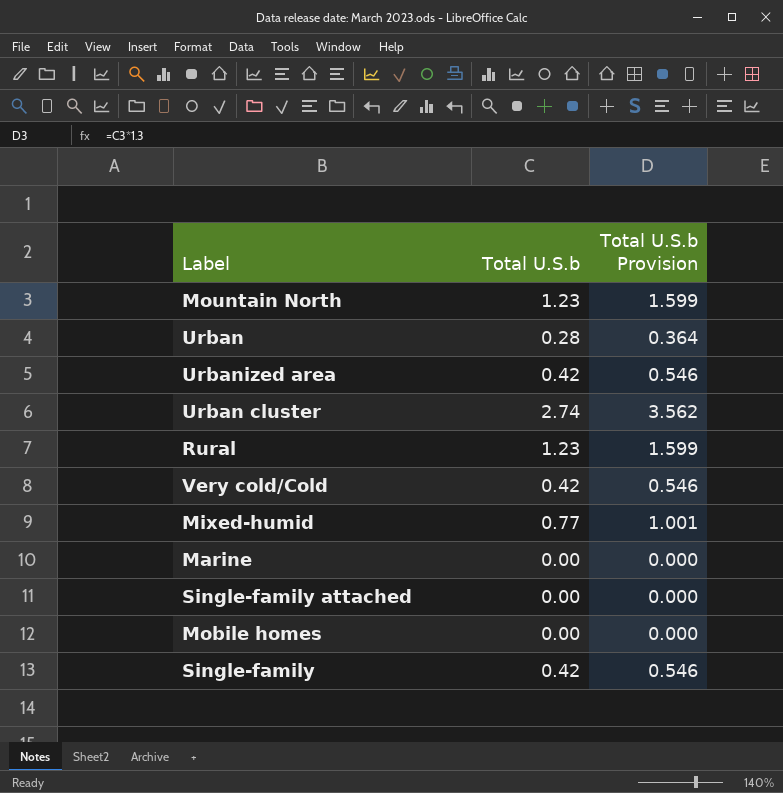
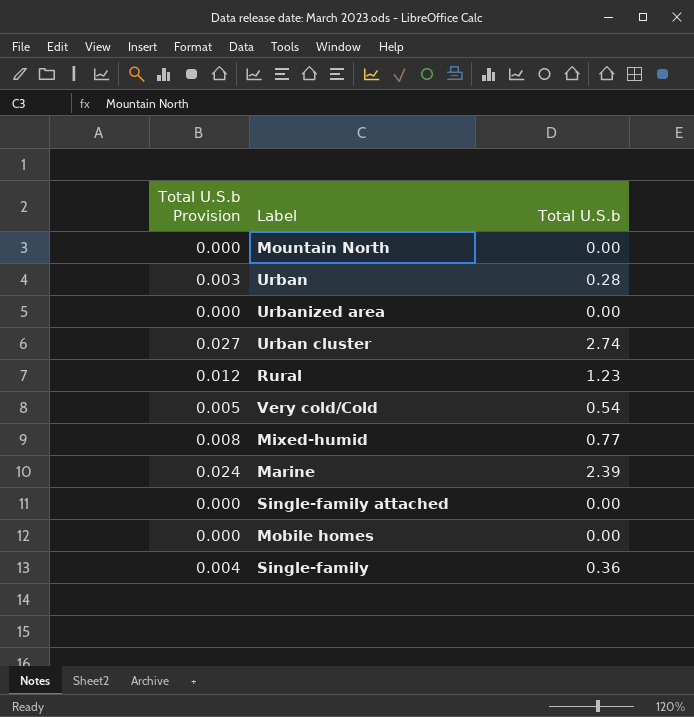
column Total U.S.b Provision | formula: [Total U.S.b] * 1.3 -> [Total U.S.b] * 0.01
column Total U.S.b Provision | position: 3 -> 1
Mountain North | Total U.S.b: 1.23 -> 0.00
Urbanized area | Total U.S.b: 0.42 -> 0.00
Very cold/Cold | Total U.S.b: 0.42 -> 0.54
Marine | Total U.S.b: 0.00 -> 2.39
Single-family | Total U.S.b: 0.42 -> 0.36

